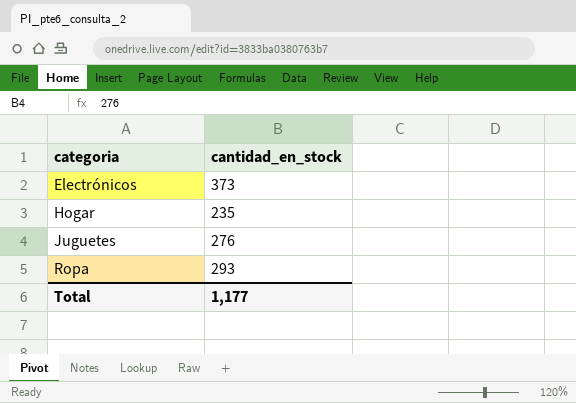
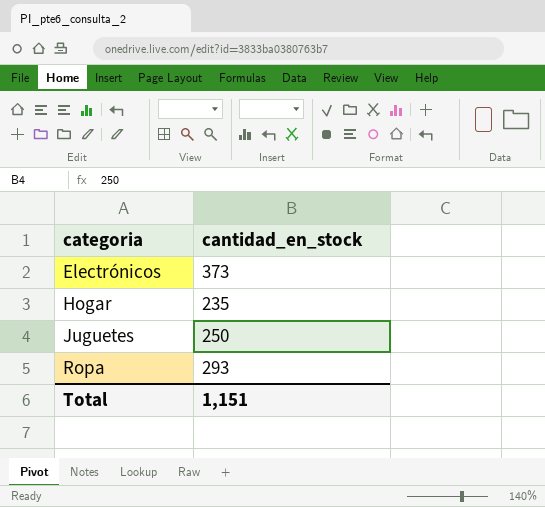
Juguetes | cantidad_en_stock: 276 -> 250
Total | cantidad_en_stock: 1,177 -> 1,151

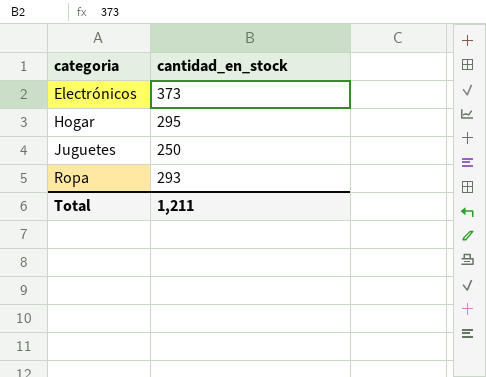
Hogar | cantidad_en_stock: 235 -> 295
Total | cantidad_en_stock: 1,151 -> 1,211

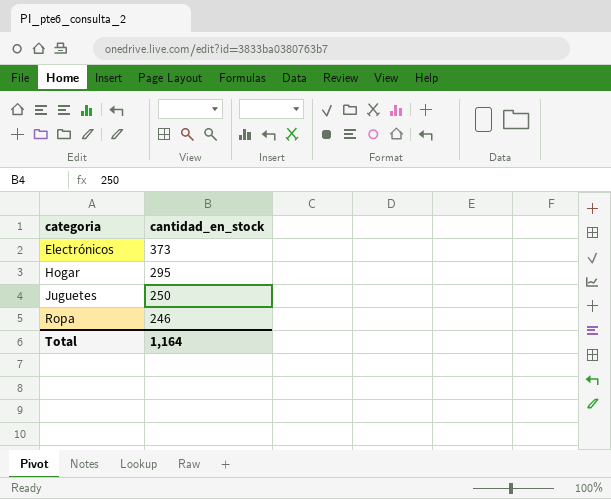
Ropa | cantidad_en_stock: 293 -> 246
Total | cantidad_en_stock: 1,211 -> 1,164

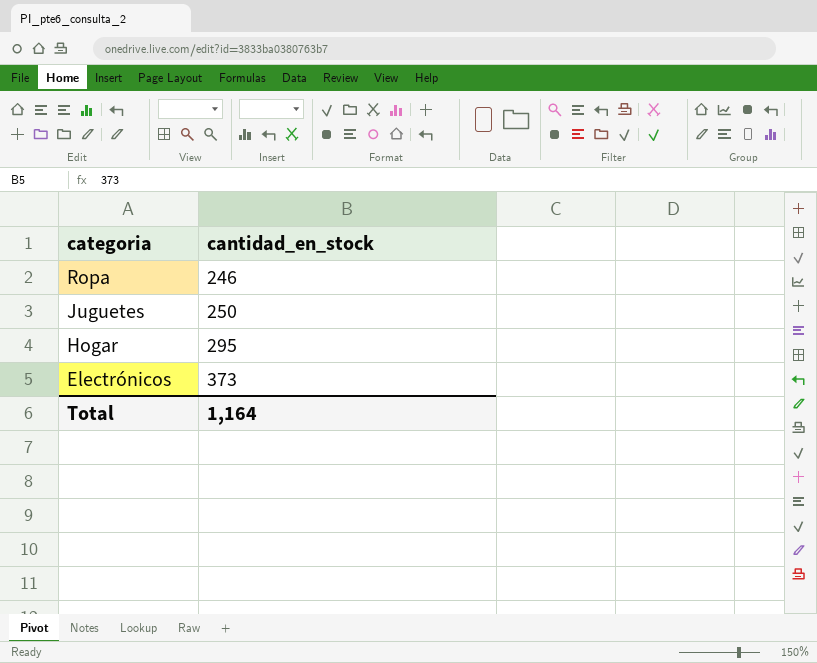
row order: categoria ascending -> categoria descending

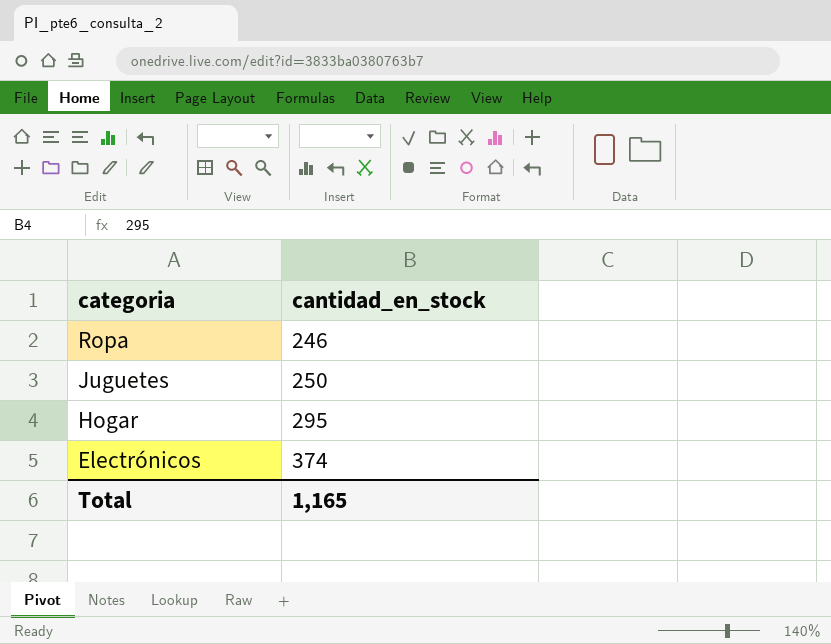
Electrónicos | cantidad_en_stock: 373 -> 374
Total | cantidad_en_stock: 1,164 -> 1,165

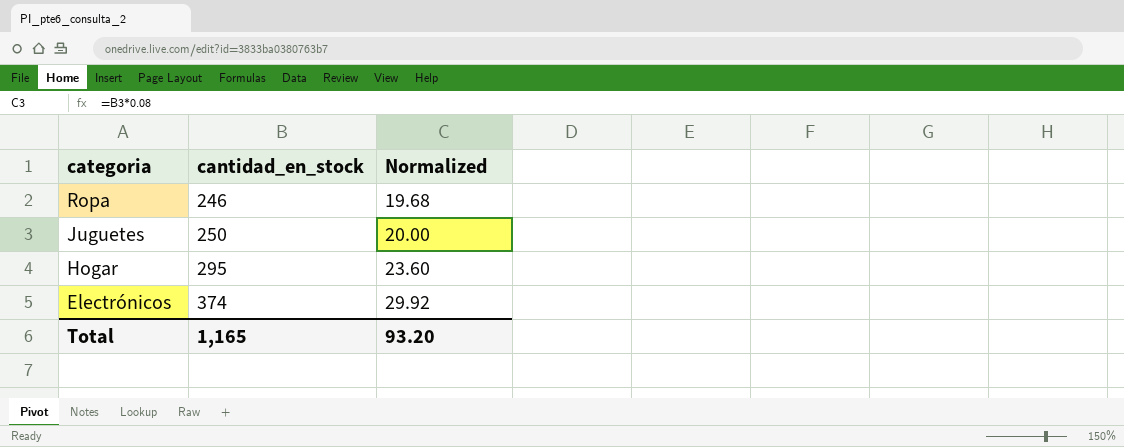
column Normalized | formula: none -> [cantidad_en_stock] * 0.08

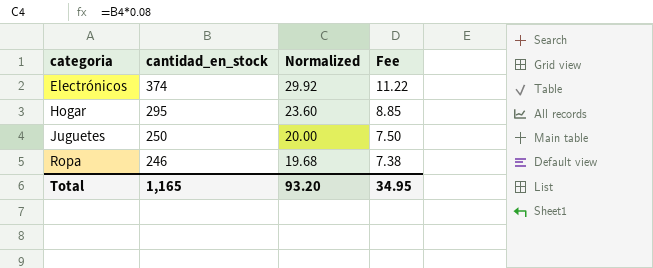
row order: categoria descending -> categoria ascending
column Fee | formula: none -> [cantidad_en_stock] * 0.03

